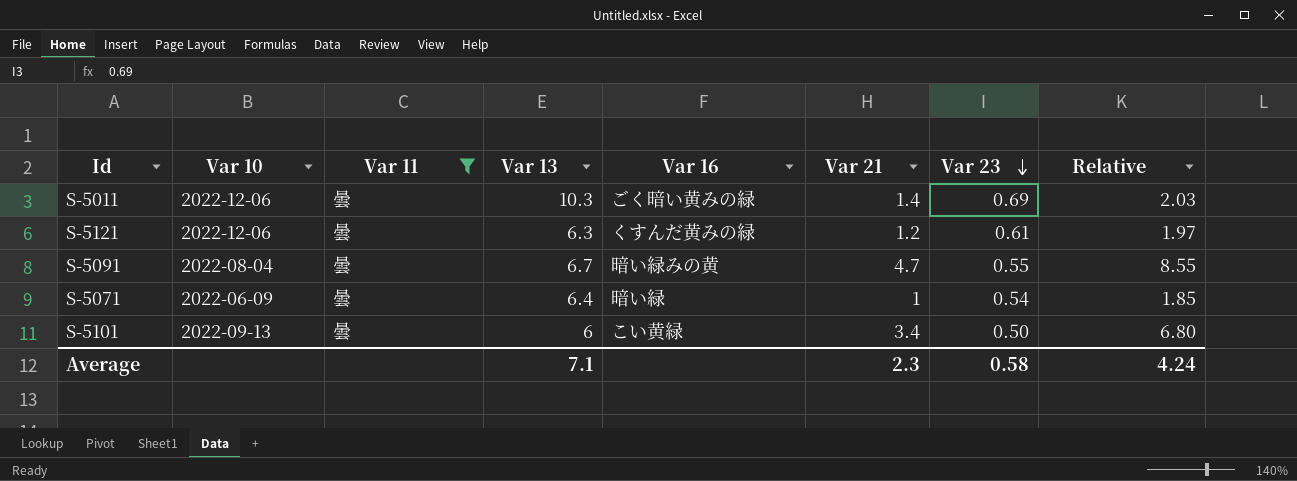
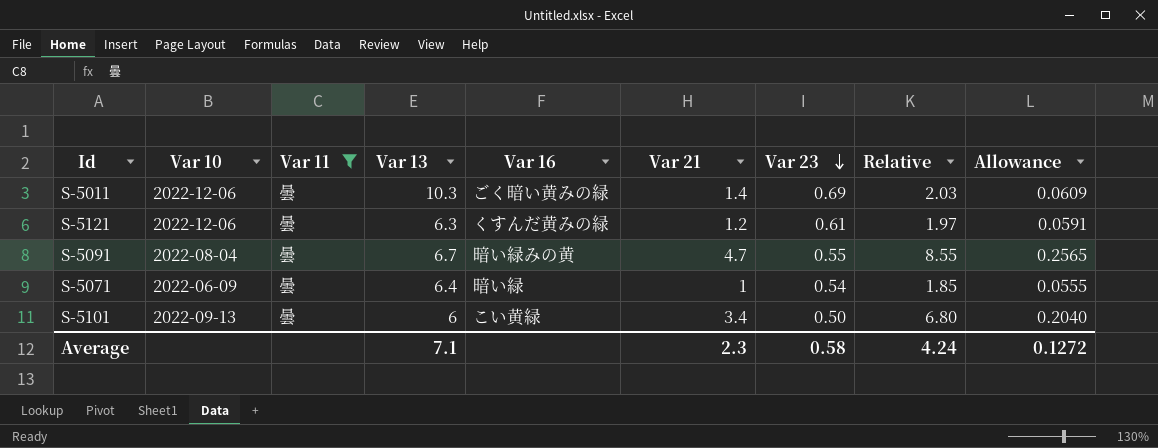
column Allowance | formula: none -> [Relative] * 0.03

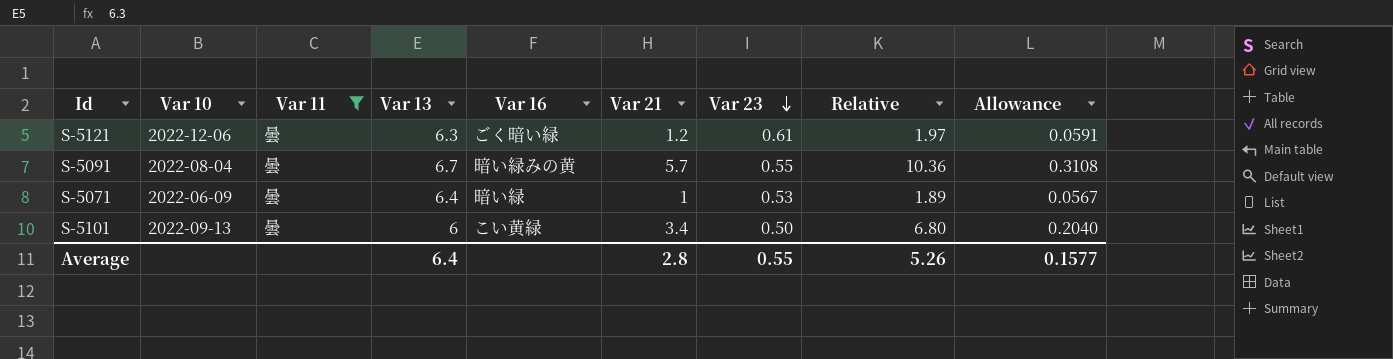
row S-5011: 2022-12-06 | 曇 | 10.3 | ごく暗い黄みの緑 | 1.4 | 0.69 | 2.03 | 0.0609 -> none
S-5121 | Var 16: くすんだ黄みの緑 -> ごく暗い緑
S-5091 | Var 21: 4.7 -> 5.7
S-5091 | Relative: 8.55 -> 10.36
S-5091 | Allowance: 0.2565 -> 0.3108
S-5071 | Var 23: 0.54 -> 0.53
S-5071 | Relative: 1.85 -> 1.89
S-5071 | Allowance: 0.0555 -> 0.0567
Average | Var 13: 7.1 -> 6.4
Average | Var 21: 2.3 -> 2.8
Average | Var 23: 0.58 -> 0.55
Average | Relative: 4.24 -> 5.26
Average | Allowance: 0.1272 -> 0.1577

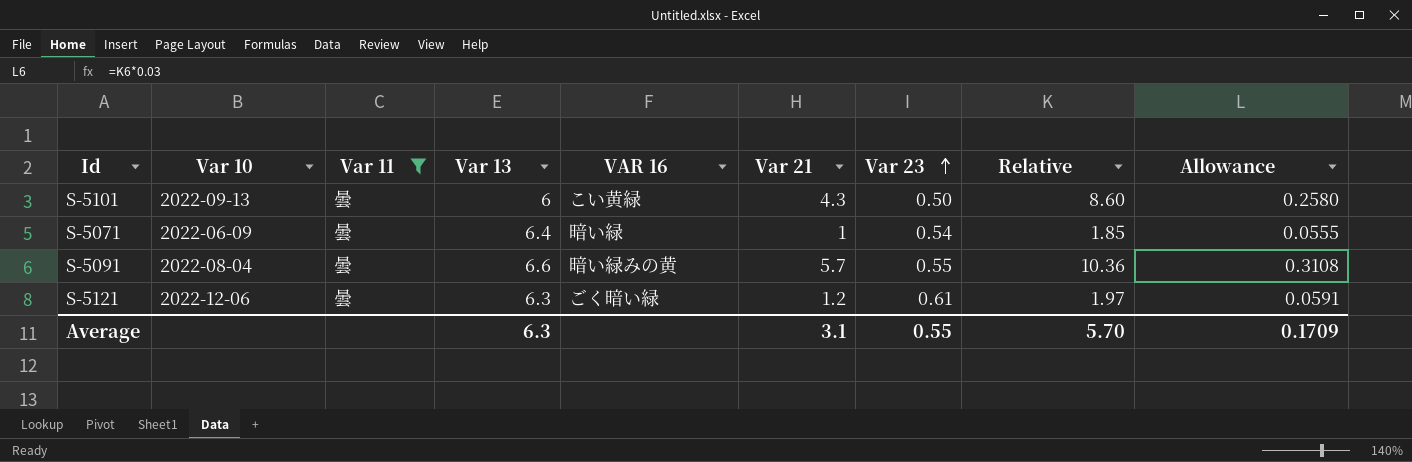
row order: Var 23 descending -> Var 23 ascending
column name: Var 16 -> VAR 16
S-5101 | Var 21: 3.4 -> 4.3
S-5101 | Relative: 6.80 -> 8.60
S-5101 | Allowance: 0.2040 -> 0.2580
S-5071 | Var 23: 0.53 -> 0.54
S-5071 | Relative: 1.89 -> 1.85
S-5071 | Allowance: 0.0567 -> 0.0555
S-5091 | Var 13: 6.7 -> 6.6
Average | Var 13: 6.4 -> 6.3
Average | Var 21: 2.8 -> 3.1
Average | Relative: 5.26 -> 5.70
Average | Allowance: 0.1577 -> 0.1709

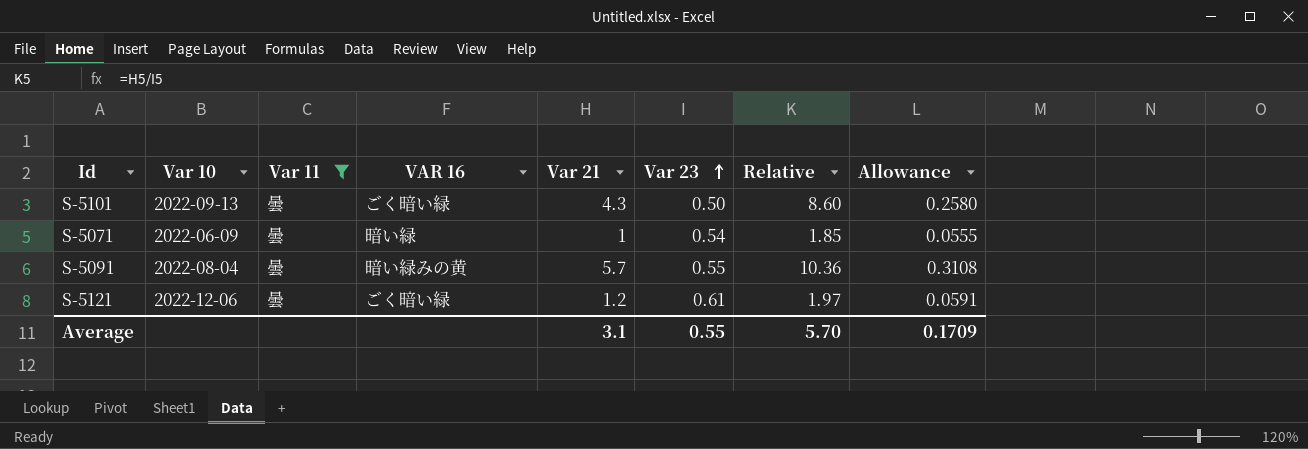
column Var 13 | position: 4 -> none
S-5101 | VAR 16: こい黄緑 -> ごく暗い緑

